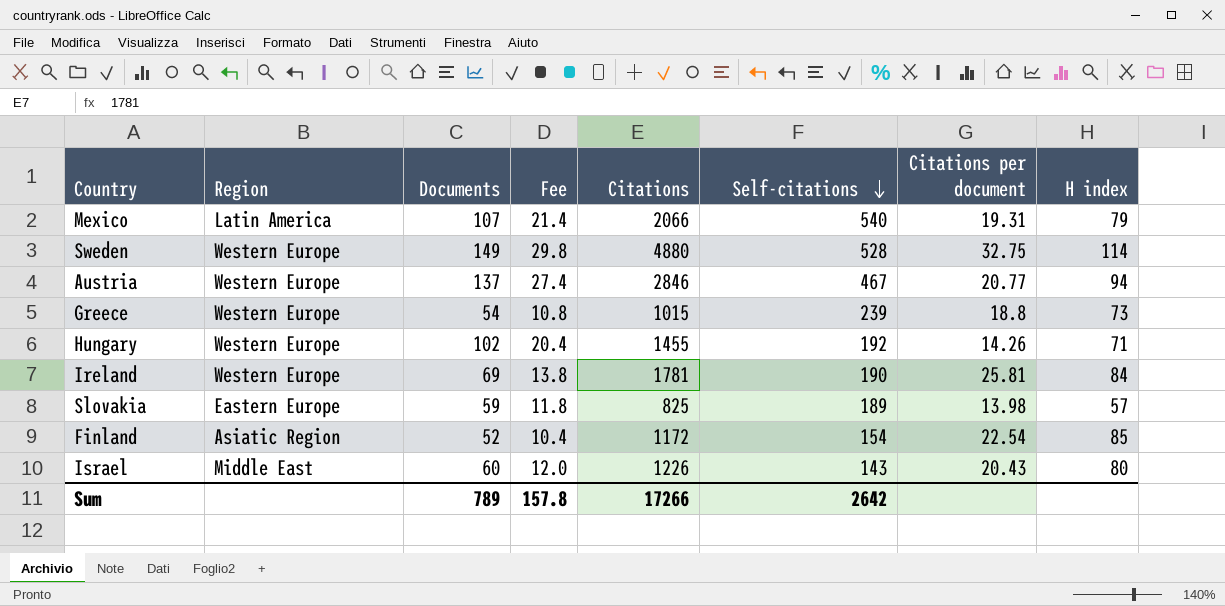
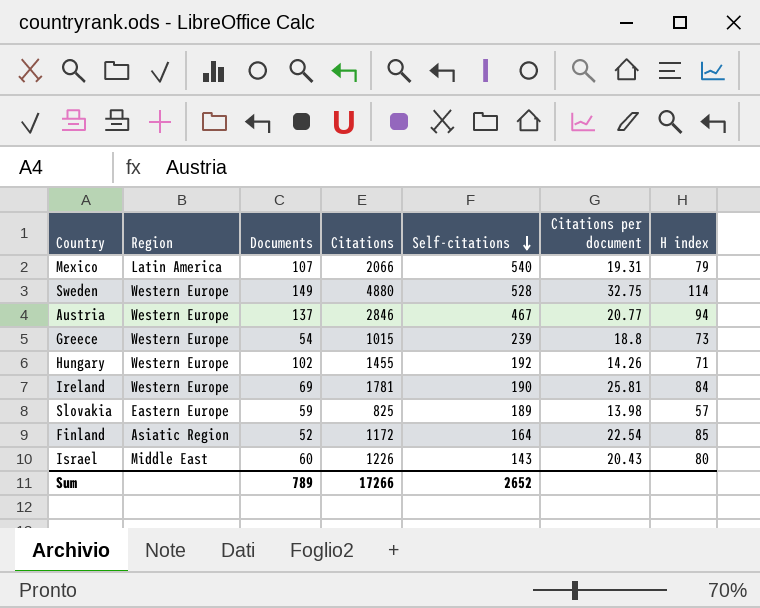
column Fee | formula: [Documents] * 0.2 -> none
Finland | Self-citations: 154 -> 164
Sum | Self-citations: 2642 -> 2652

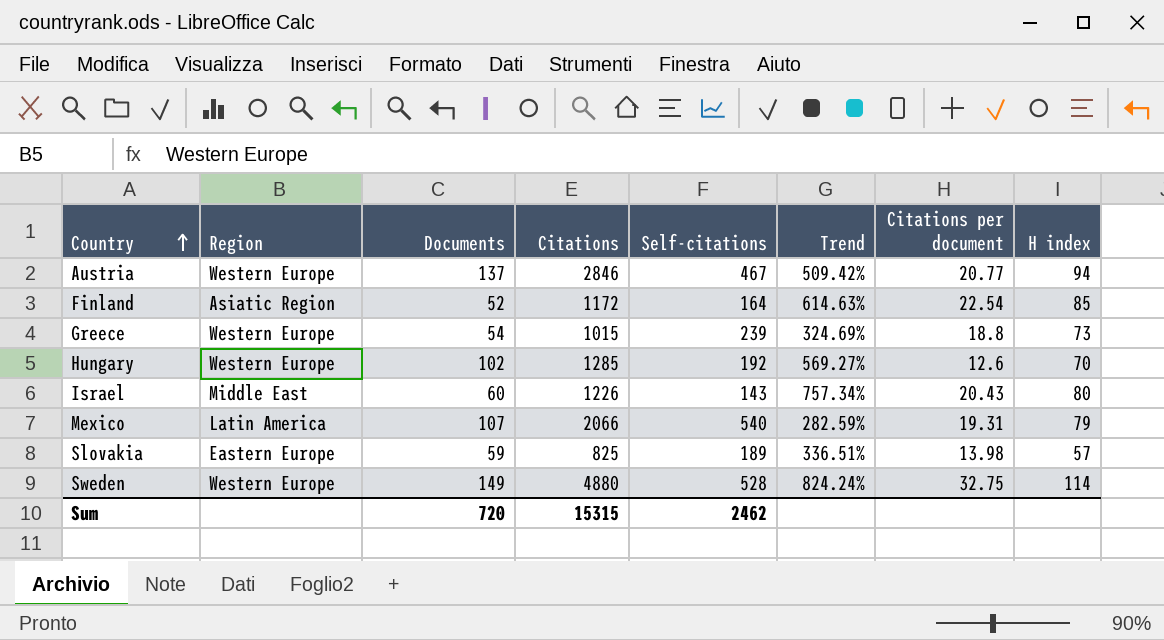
row order: Self-citations descending -> Country ascending
column Trend | formula: none -> ([Citations] - [Self-citations]) / [Self-citations]
row Ireland: Western Europe | 69 | 1781 | 190 | 25.81 | 84 -> none
Hungary | Citations: 1455 -> 1285
Hungary | Citations per document: 14.26 -> 12.6
Hungary | H index: 71 -> 70
Sum | Documents: 789 -> 720
Sum | Citations: 17266 -> 15315
Sum | Self-citations: 2652 -> 2462

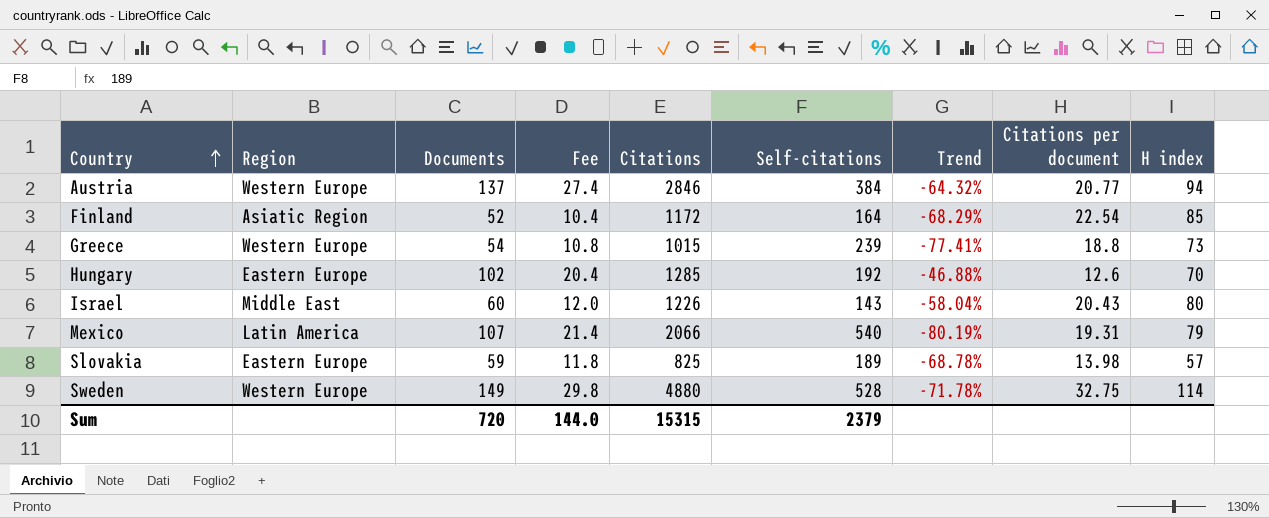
column Fee | formula: none -> [Documents] * 0.2
column Trend | formula: ([Citations] - [Self-citations]) / [Self-citations] -> ([Documents] - [Self-citations]) / [Self-citations]
Austria | Self-citations: 467 -> 384
Hungary | Region: Western Europe -> Eastern Europe
Sum | Self-citations: 2462 -> 2379

